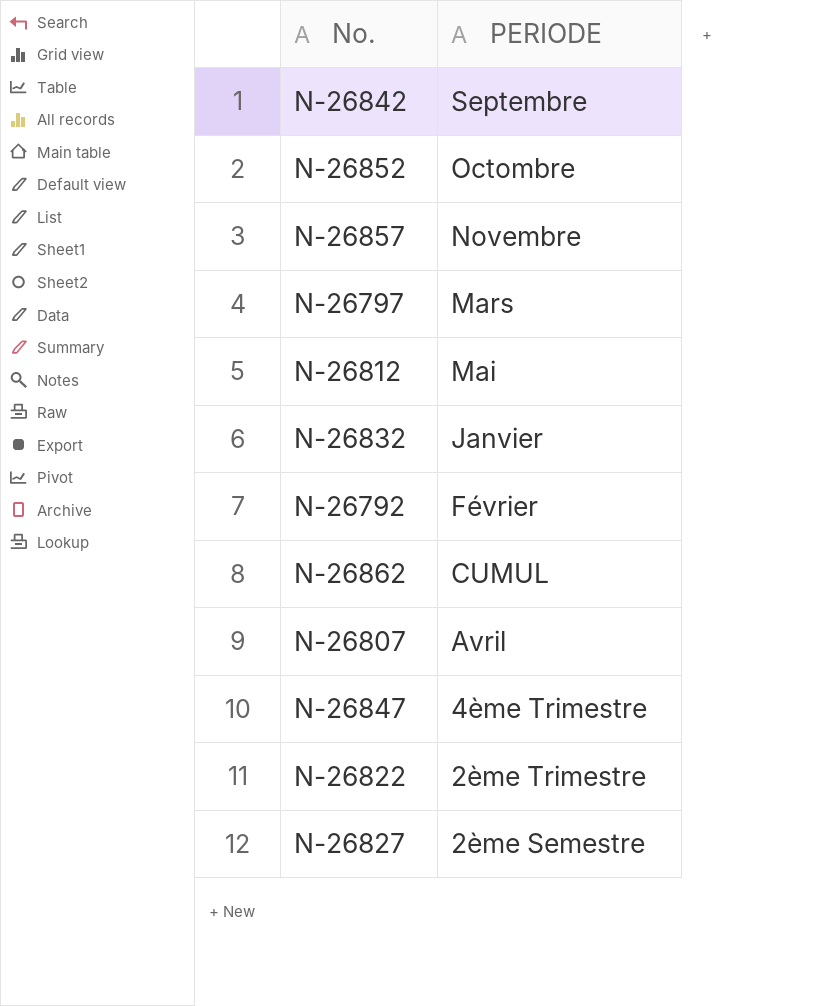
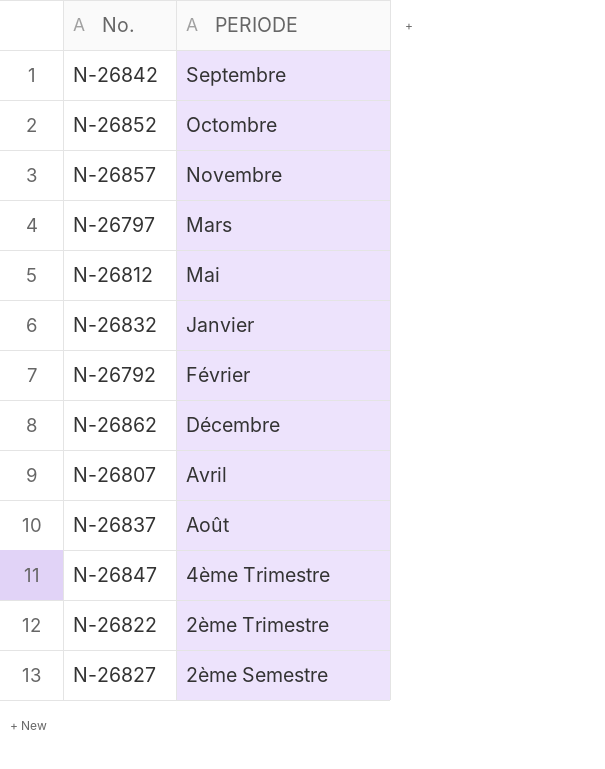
N-26862 | PERIODE: CUMUL -> Décembre
row N-26837: none -> Août

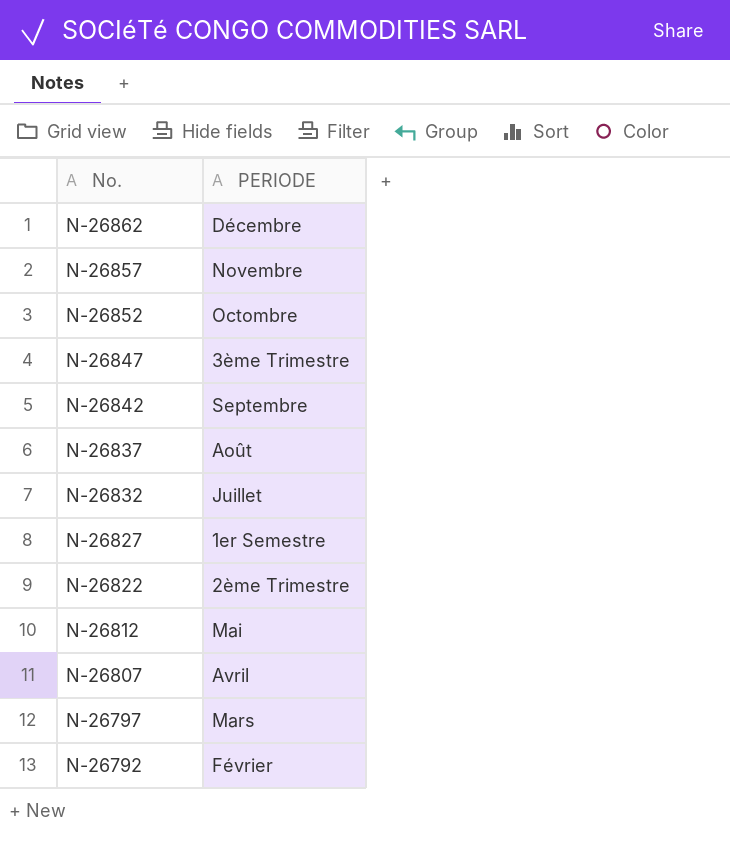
row order: PERIODE descending -> No. descending
N-26847 | PERIODE: 4ème Trimestre -> 3ème Trimestre
N-26832 | PERIODE: Janvier -> Juillet
N-26827 | PERIODE: 2ème Semestre -> 1er Semestre

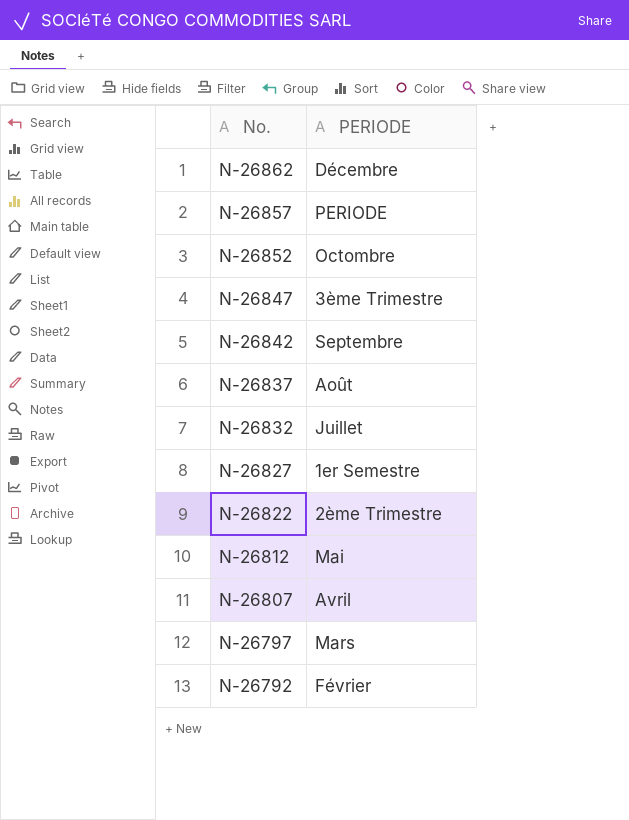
N-26857 | PERIODE: Novembre -> PERIODE

